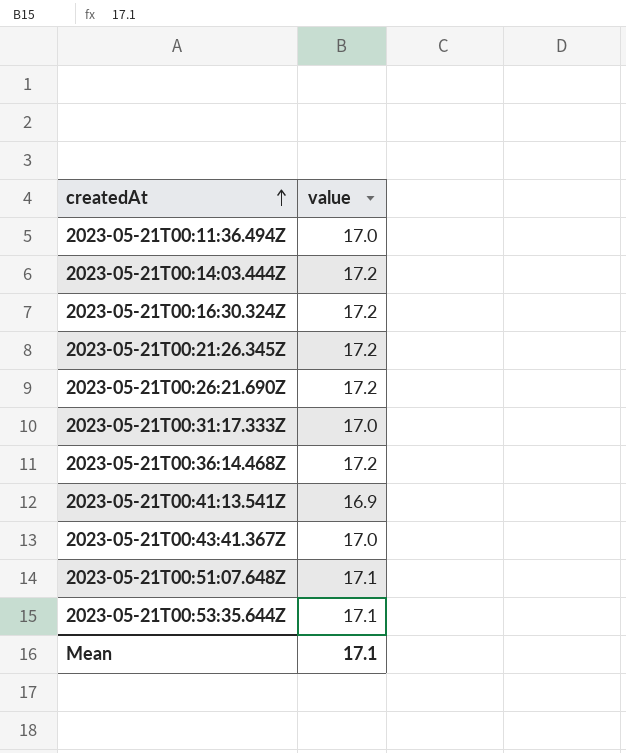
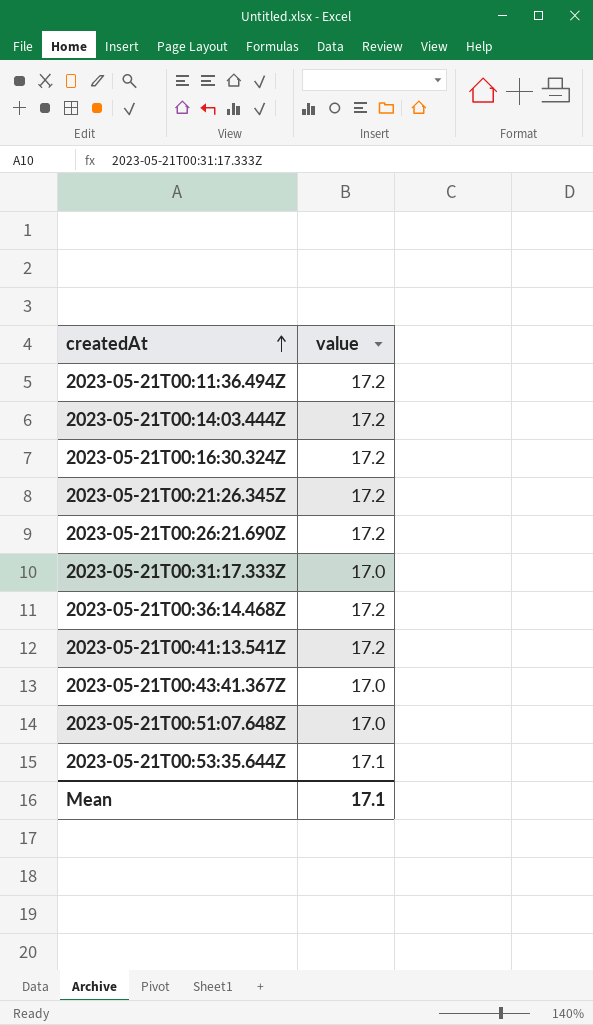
2023-05-21T00:11:36.494Z | value: 17.0 -> 17.2
2023-05-21T00:41:13.541Z | value: 16.9 -> 17.2
2023-05-21T00:51:07.648Z | value: 17.1 -> 17.0

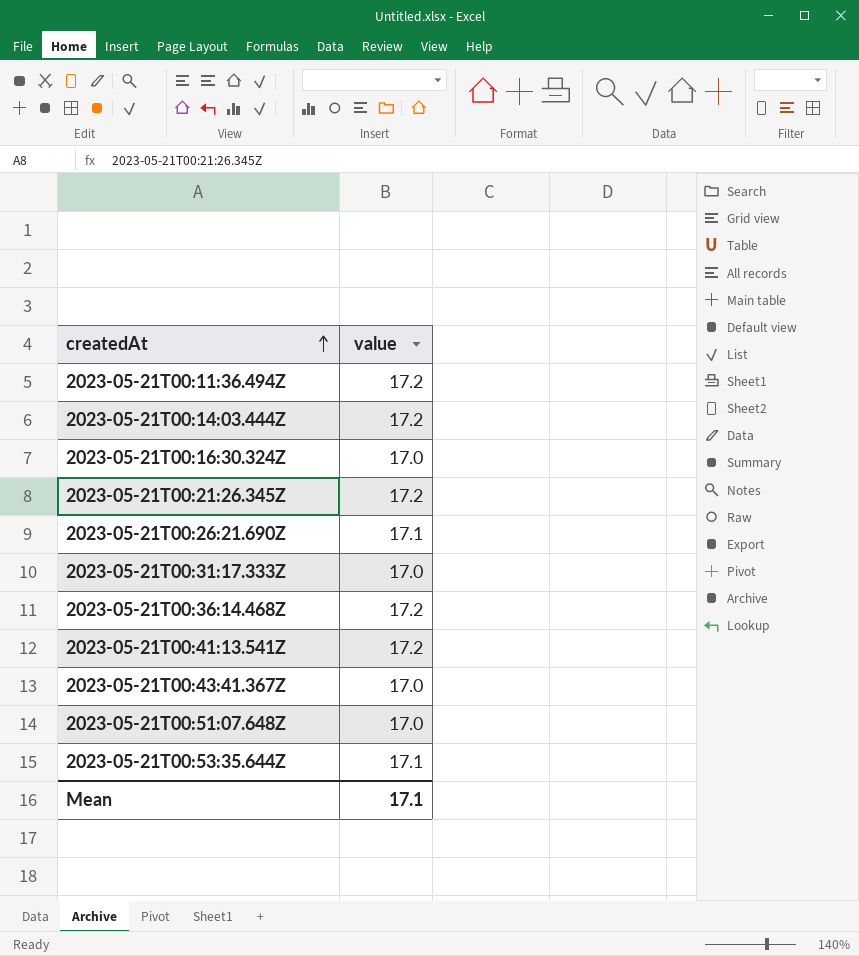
2023-05-21T00:16:30.324Z | value: 17.2 -> 17.0
2023-05-21T00:26:21.690Z | value: 17.2 -> 17.1

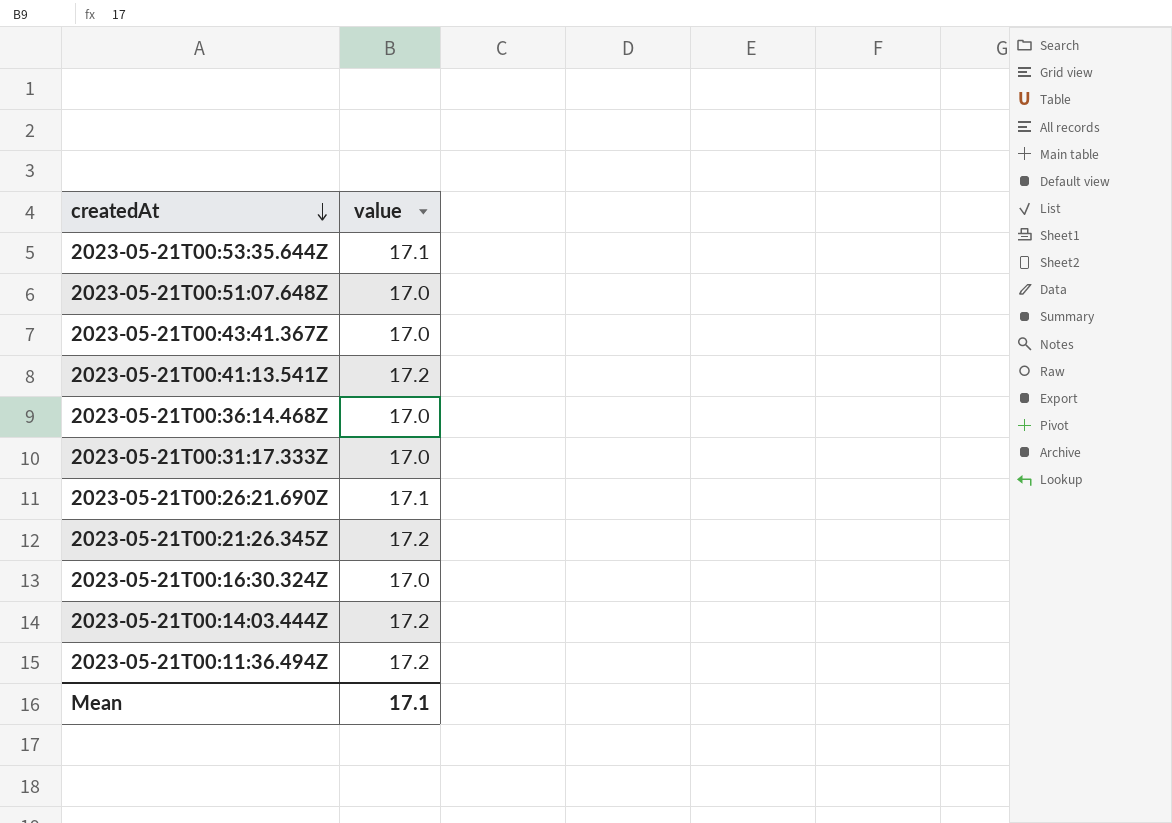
row order: createdAt ascending -> createdAt descending
2023-05-21T00:36:14.468Z | value: 17.2 -> 17.0

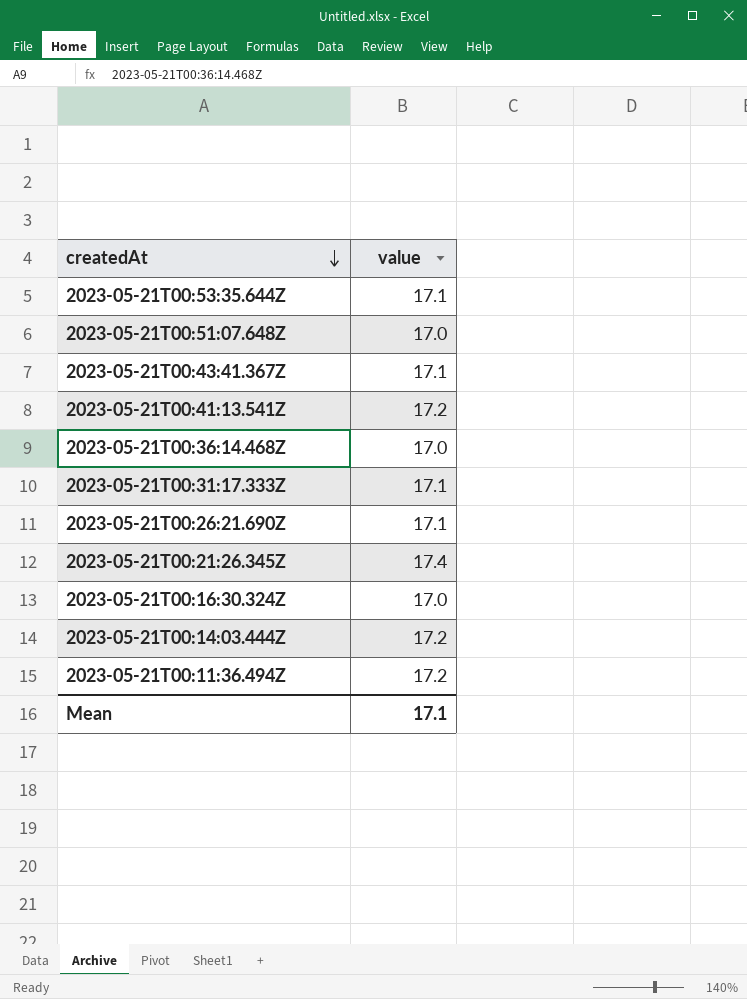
2023-05-21T00:43:41.367Z | value: 17.0 -> 17.1
2023-05-21T00:31:17.333Z | value: 17.0 -> 17.1
2023-05-21T00:21:26.345Z | value: 17.2 -> 17.4

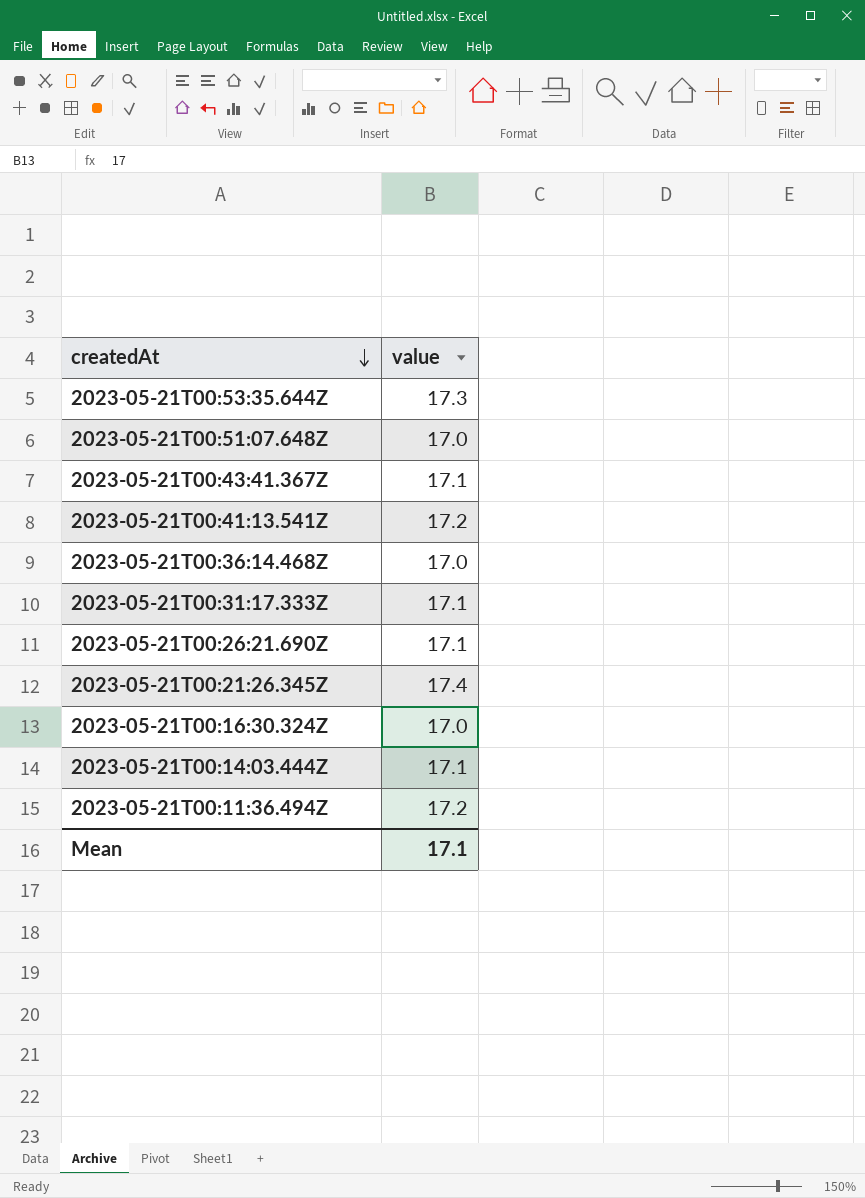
2023-05-21T00:53:35.644Z | value: 17.1 -> 17.3
2023-05-21T00:14:03.444Z | value: 17.2 -> 17.1

